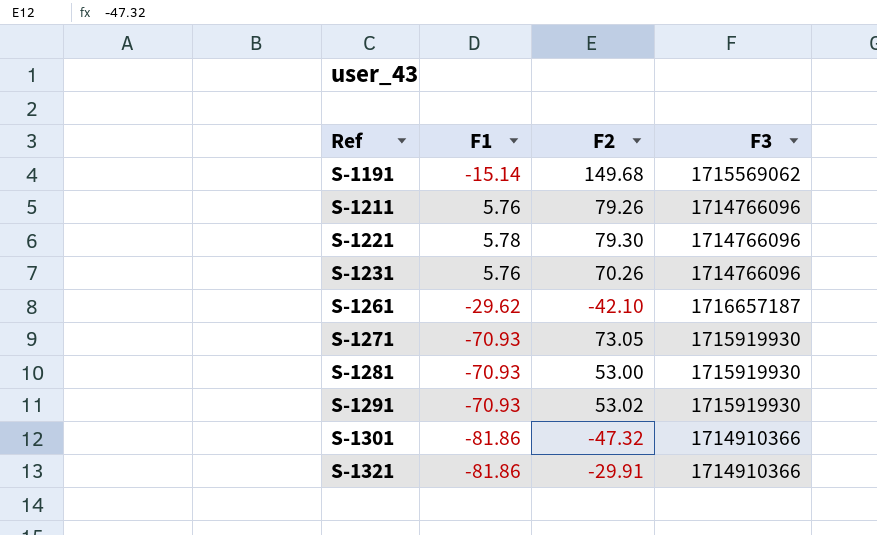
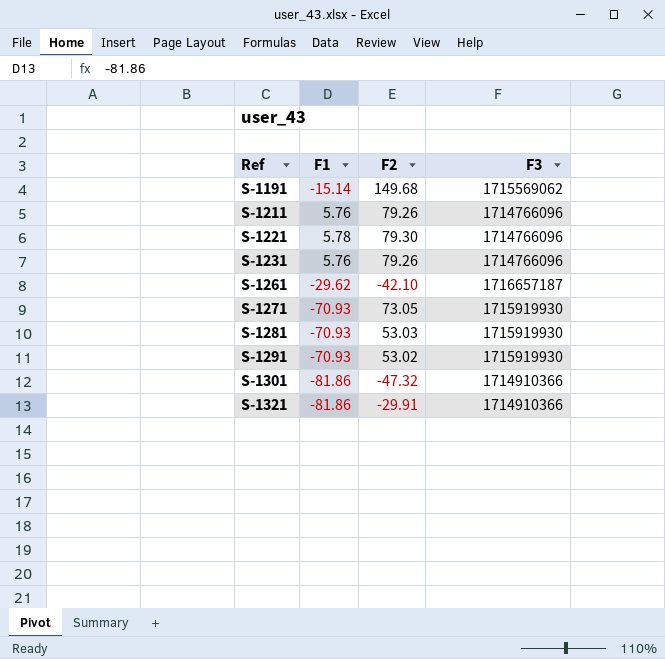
S-1231 | F2: 70.26 -> 79.26
S-1281 | F2: 53.00 -> 53.03

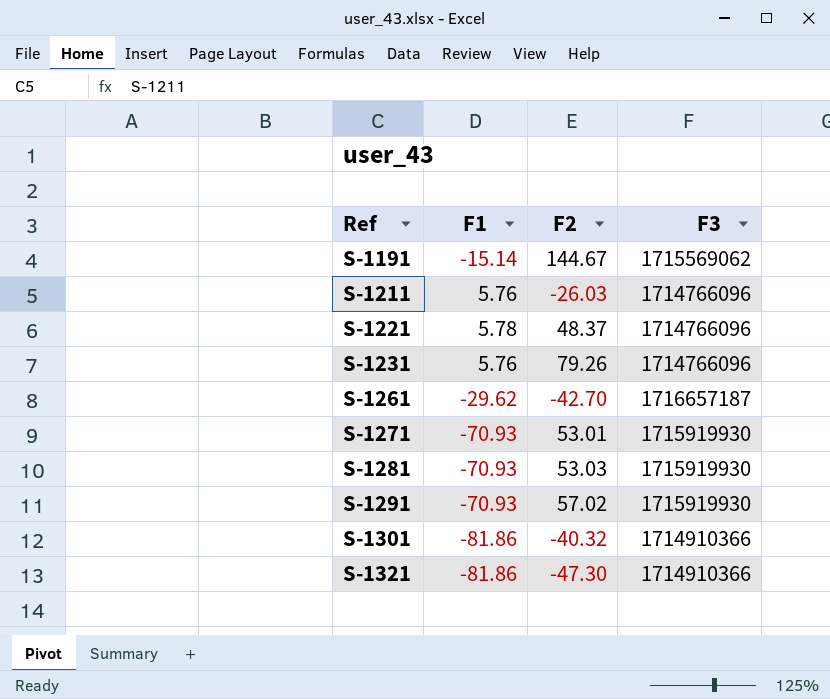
S-1191 | F2: 149.68 -> 144.67
S-1211 | F2: 79.26 -> -26.03
S-1221 | F2: 79.30 -> 48.37
S-1261 | F2: -42.10 -> -42.70
S-1271 | F2: 73.05 -> 53.01
S-1291 | F2: 53.02 -> 57.02
S-1301 | F2: -47.32 -> -40.32
S-1321 | F2: -29.91 -> -47.30

